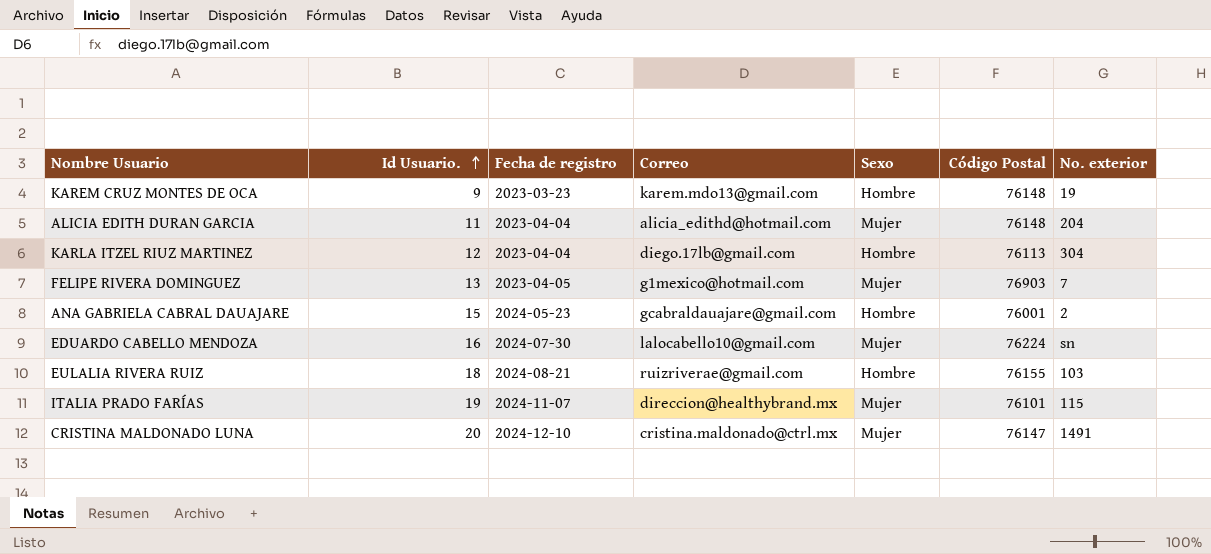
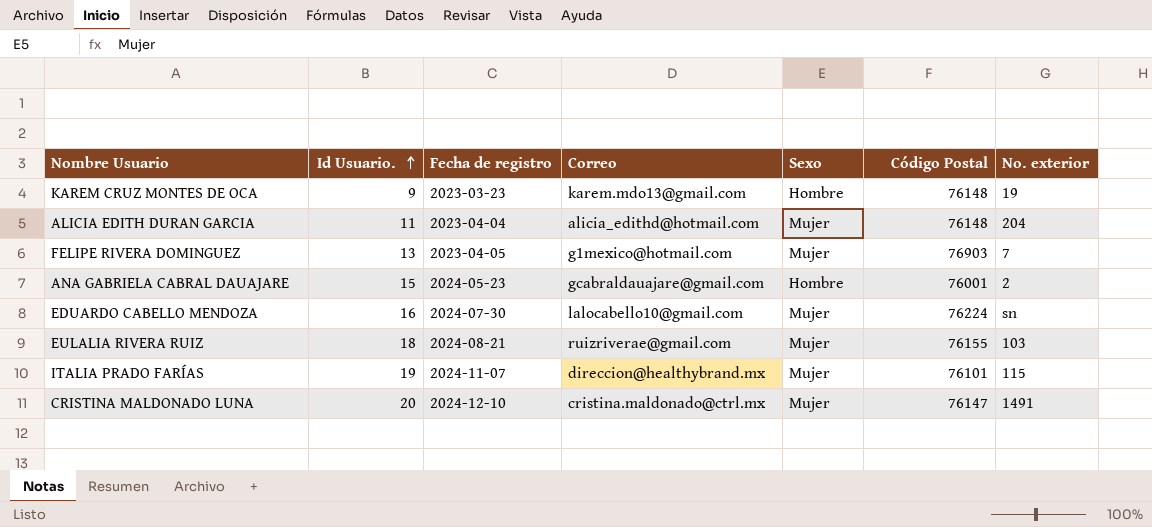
row KARLA ITZEL RIUZ MARTINEZ: 12 | 2023-04-04 | diego.17lb@gmail.com | Hombre | 76113 | 304 -> none
EULALIA RIVERA RUIZ | Sexo: Hombre -> Mujer

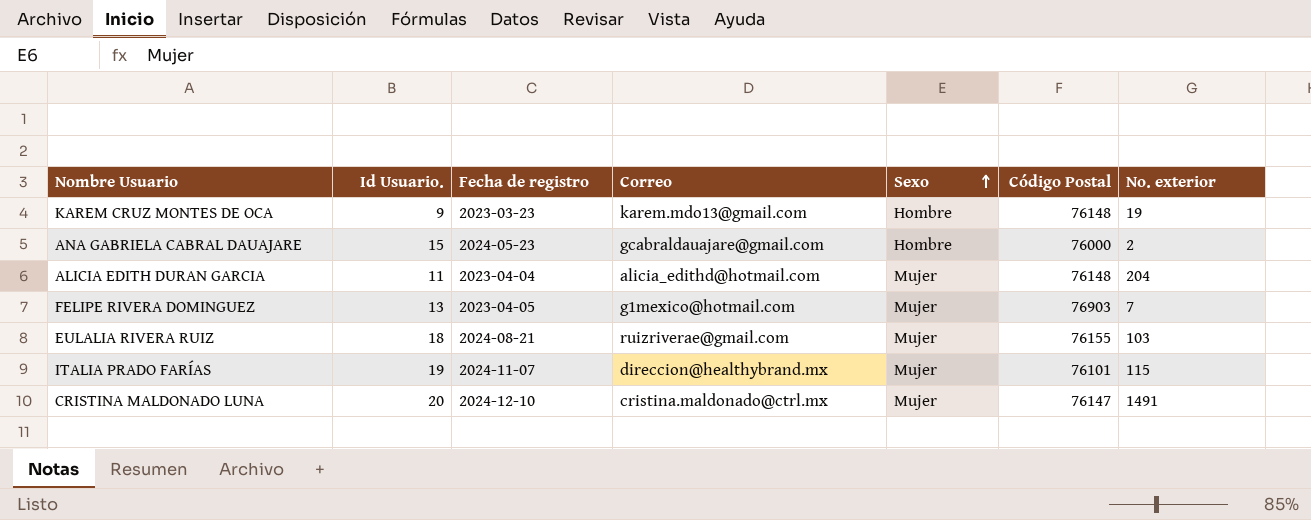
row order: Id Usuario. ascending -> Sexo ascending
row EDUARDO CABELLO MENDOZA: 16 | 2024-07-30 | lalocabello10@gmail.com | Mujer | 76224 | sn -> none
ANA GABRIELA CABRAL DAUAJARE | Código Postal: 76001 -> 76000

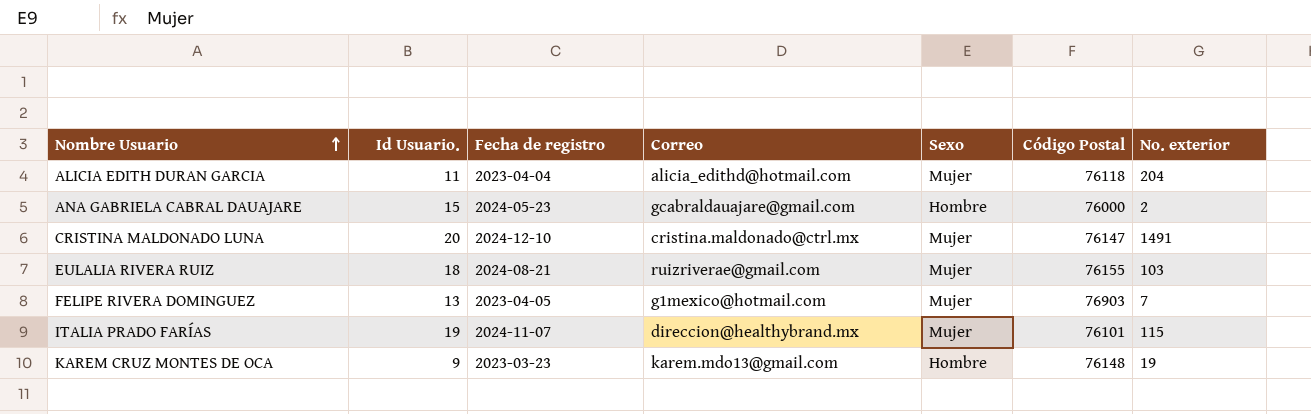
row order: Sexo ascending -> Nombre Usuario ascending
ALICIA EDITH DURAN GARCIA | Código Postal: 76148 -> 76118

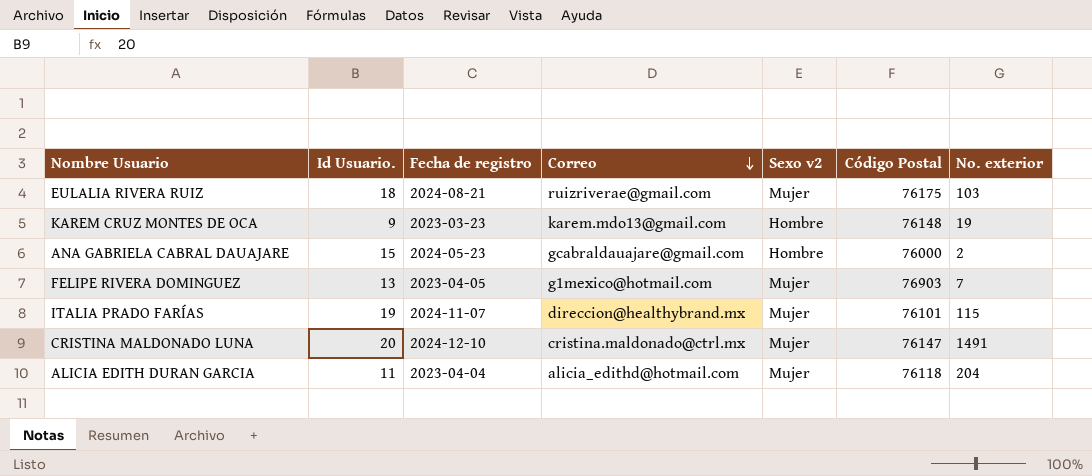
row order: Nombre Usuario ascending -> Correo descending
column name: Sexo -> Sexo v2
EULALIA RIVERA RUIZ | Código Postal: 76155 -> 76175

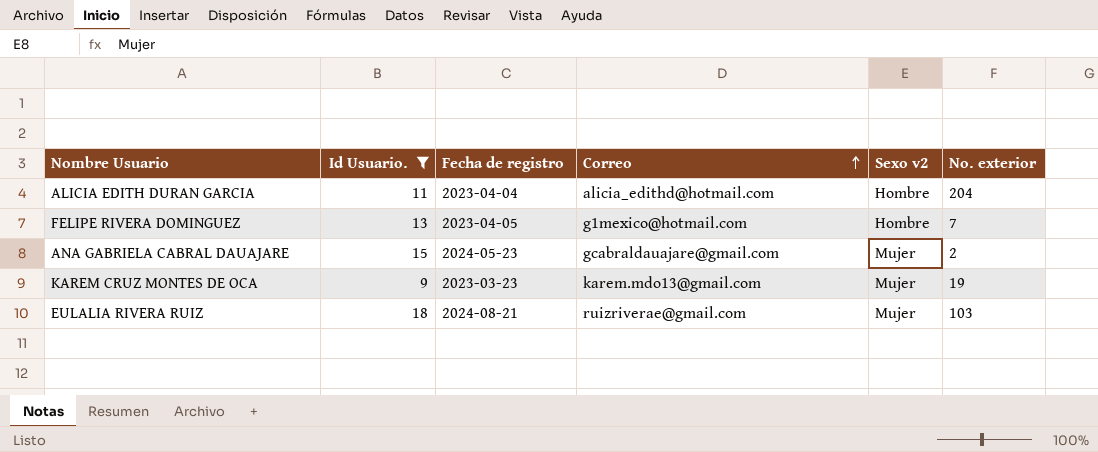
filter: none -> Id Usuario. <= 18
row order: Correo descending -> Correo ascending
column Código Postal | position: 6 -> none
ALICIA EDITH DURAN GARCIA | Sexo v2: Mujer -> Hombre
FELIPE RIVERA DOMINGUEZ | Sexo v2: Mujer -> Hombre
ANA GABRIELA CABRAL DAUAJARE | Sexo v2: Hombre -> Mujer
KAREM CRUZ MONTES DE OCA | Sexo v2: Hombre -> Mujer

